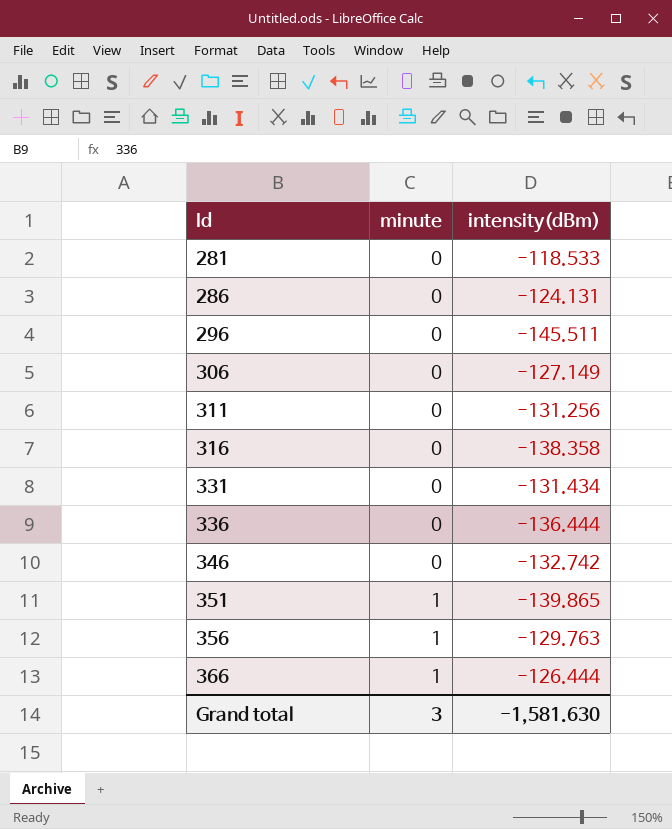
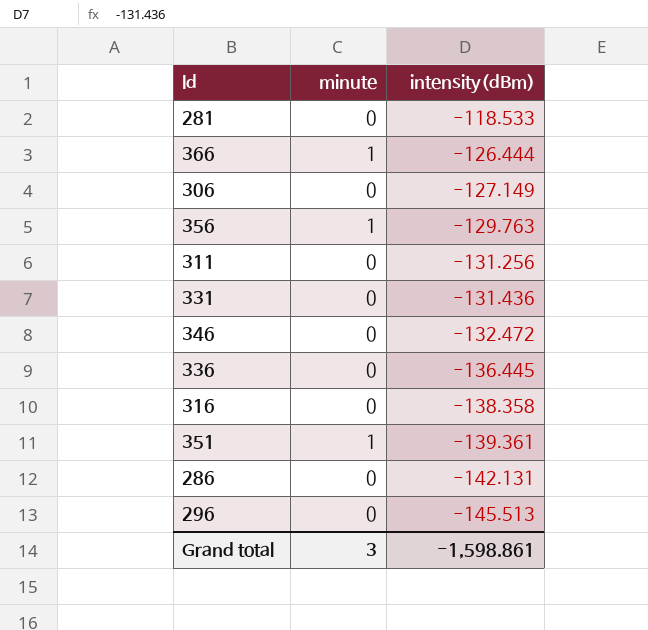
row order: Id ascending -> intensity(dBm) descending
331 | intensity(dBm): -131.434 -> -131.436
346 | intensity(dBm): -132.742 -> -132.472
336 | intensity(dBm): -136.444 -> -136.445
351 | intensity(dBm): -139.865 -> -139.361
286 | intensity(dBm): -124.131 -> -142.131
296 | intensity(dBm): -145.511 -> -145.513
Grand total | intensity(dBm): -1,581.630 -> -1,598.861

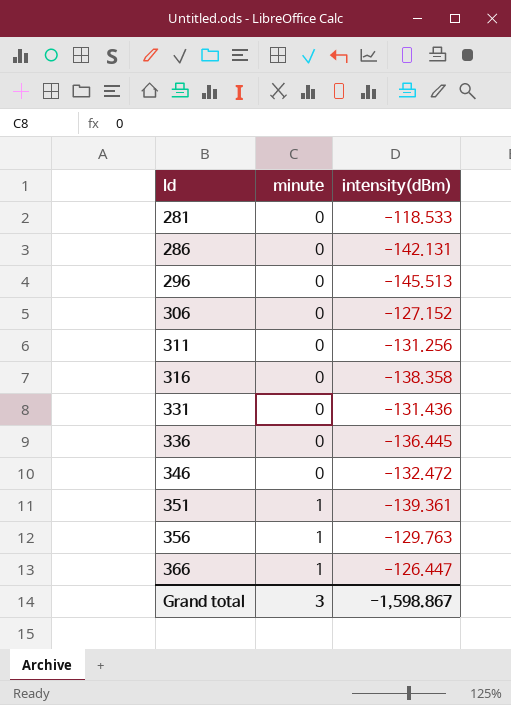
row order: intensity(dBm) descending -> Id ascending
306 | intensity(dBm): -127.149 -> -127.152
366 | intensity(dBm): -126.444 -> -126.447
Grand total | intensity(dBm): -1,598.861 -> -1,598.867

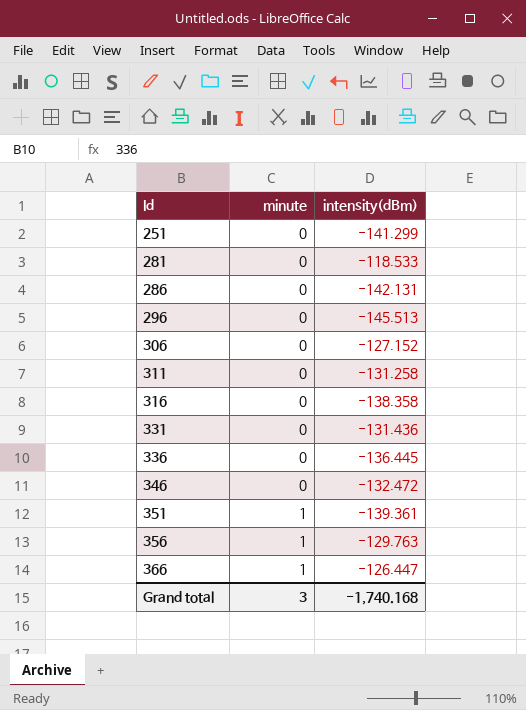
row 251: none -> 0 | -141.299
311 | intensity(dBm): -131.256 -> -131.258
Grand total | intensity(dBm): -1,598.867 -> -1,740.168

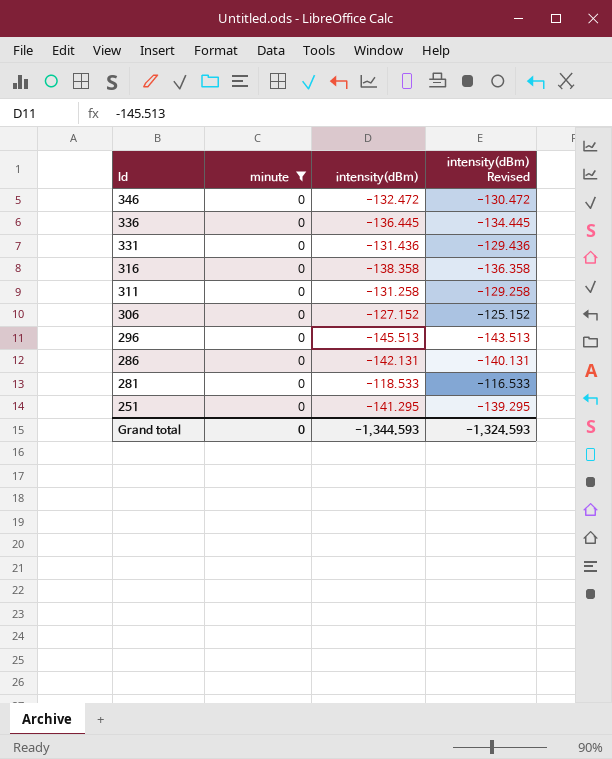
filter: none -> minute = 0
row order: Id ascending -> Id descending
column intensity(dBm) Revised | formula: none -> [intensity(dBm)] + 2
251 | intensity(dBm): -141.299 -> -141.295
Grand total | minute: 3 -> 0
Grand total | intensity(dBm): -1,740.168 -> -1,344.593

